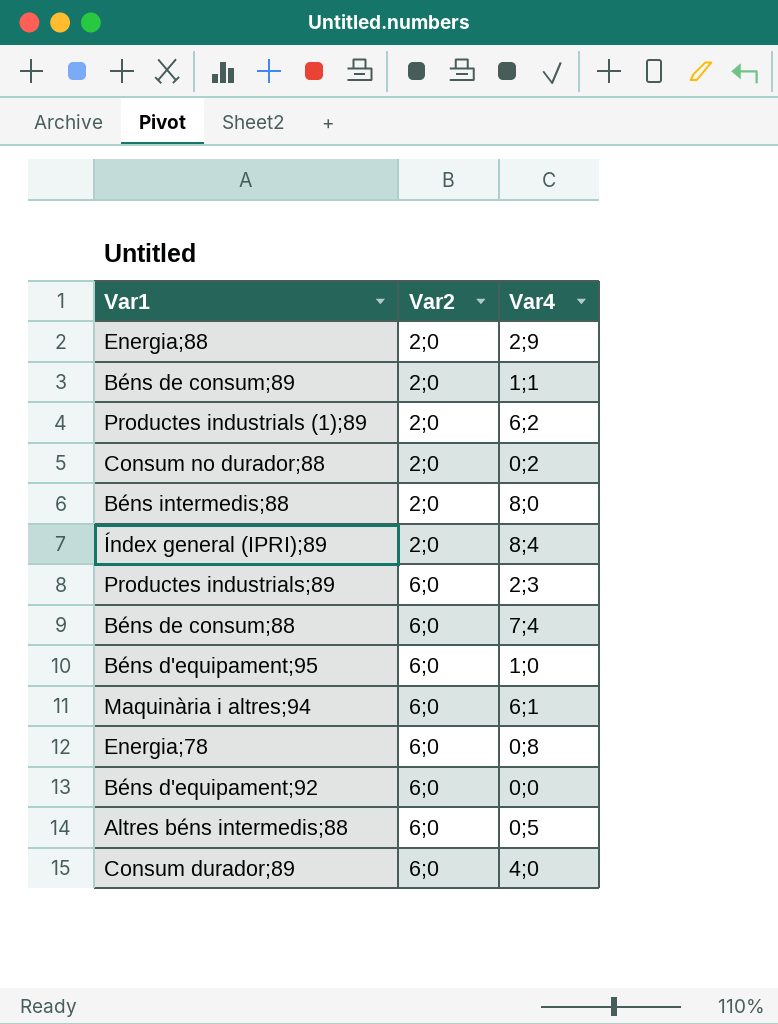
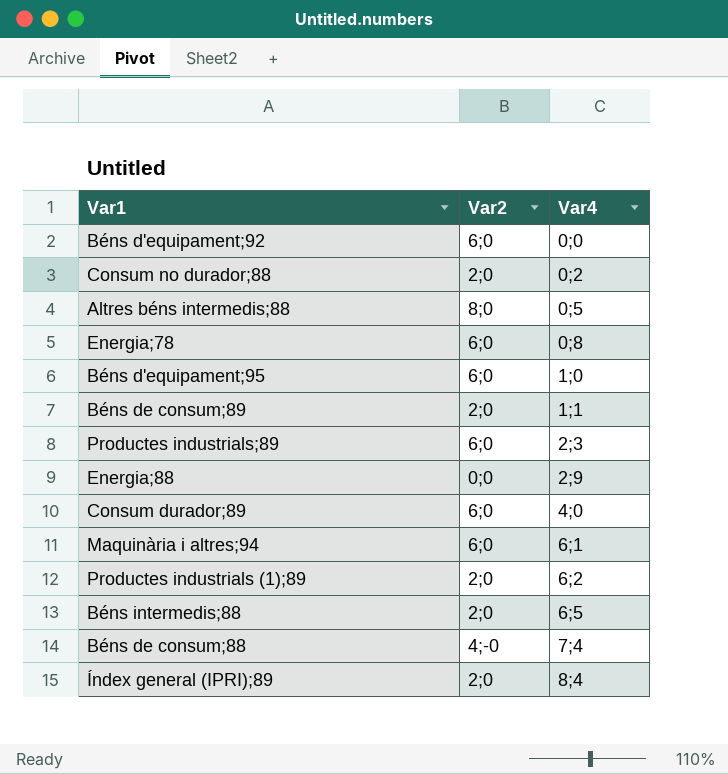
row order: Var2 ascending -> Var4 ascending
Altres béns intermedis;88 | Var2: 6;0 -> 8;0
Energia;88 | Var2: 2;0 -> 0;0
Béns intermedis;88 | Var4: 8;0 -> 6;5
Béns de consum;88 | Var2: 6;0 -> 4;-0

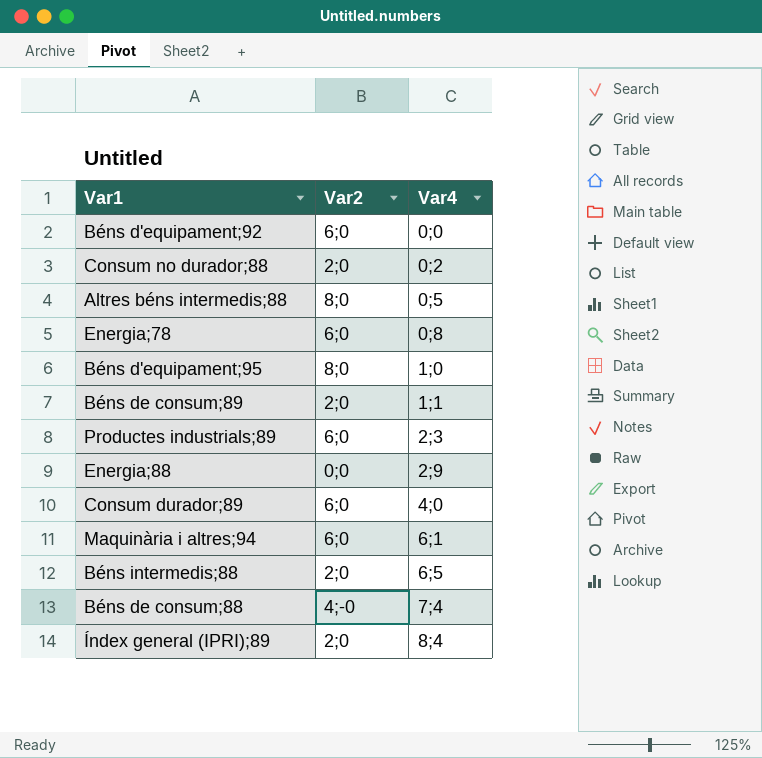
row Productes industrials (1);89: 2;0 | 6;2 -> none
Béns d'equipament;95 | Var2: 6;0 -> 8;0

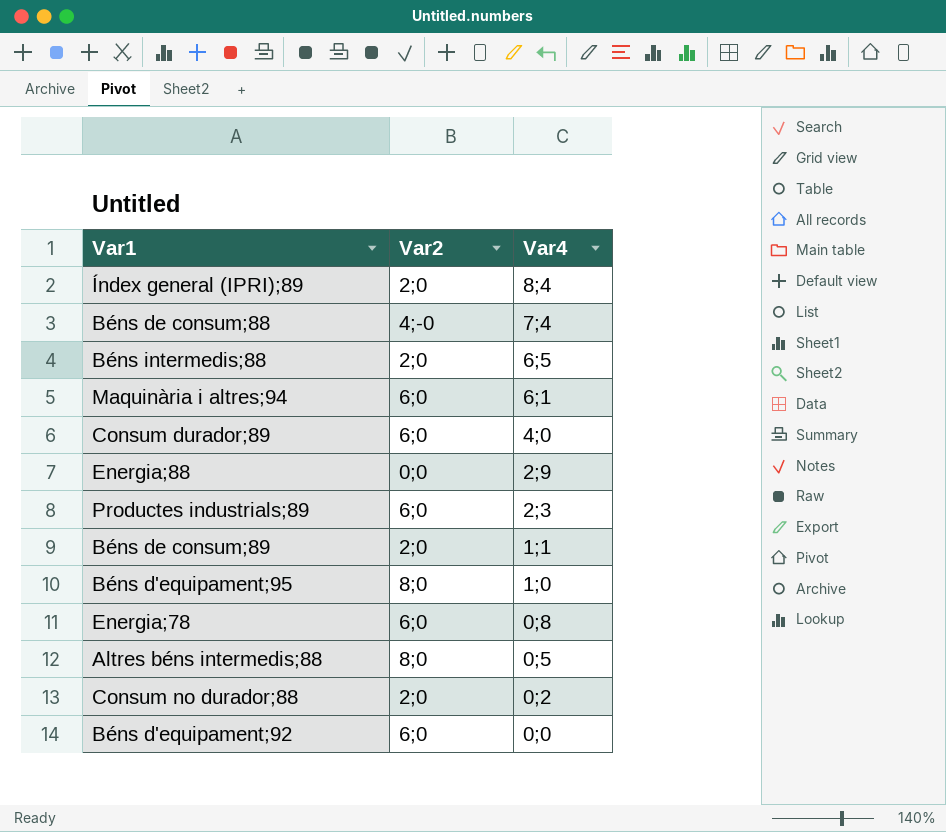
row order: Var4 ascending -> Var4 descending

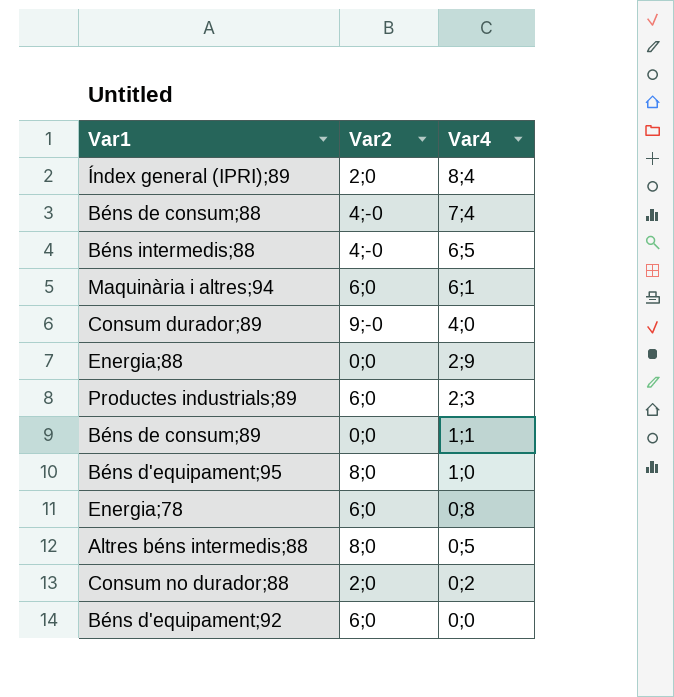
Béns intermedis;88 | Var2: 2;0 -> 4;-0
Consum durador;89 | Var2: 6;0 -> 9;-0
Béns de consum;89 | Var2: 2;0 -> 0;0

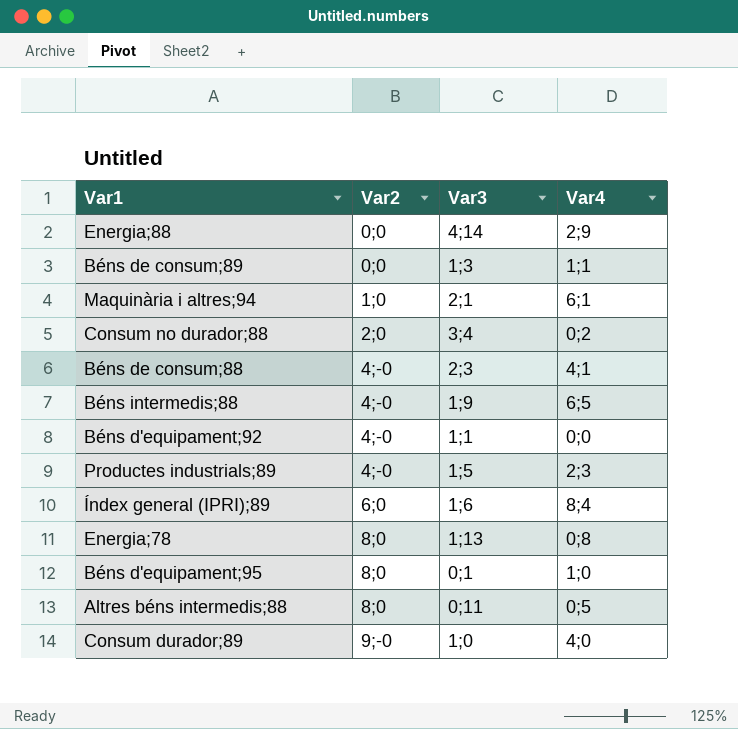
row order: Var4 descending -> Var2 ascending
column Var3 | position: none -> 3
Maquinària i altres;94 | Var2: 6;0 -> 1;0
Béns de consum;88 | Var4: 7;4 -> 4;1
Béns d'equipament;92 | Var2: 6;0 -> 4;-0
Productes industrials;89 | Var2: 6;0 -> 4;-0
Índex general (IPRI);89 | Var2: 2;0 -> 6;0
Energia;78 | Var2: 6;0 -> 8;0

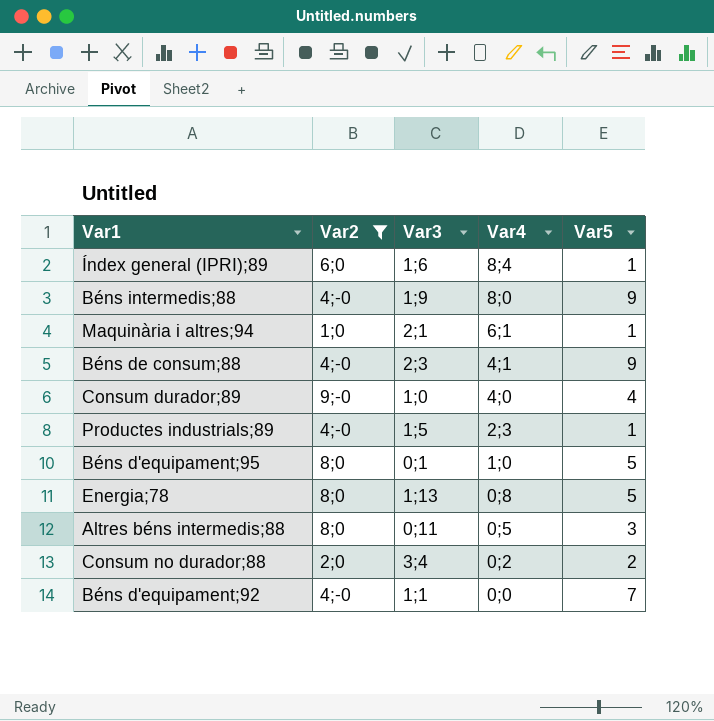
filter: none -> Var2 != 0;0
row order: Var2 ascending -> Var4 descending
column Var5 | position: none -> 5
Béns intermedis;88 | Var4: 6;5 -> 8;0

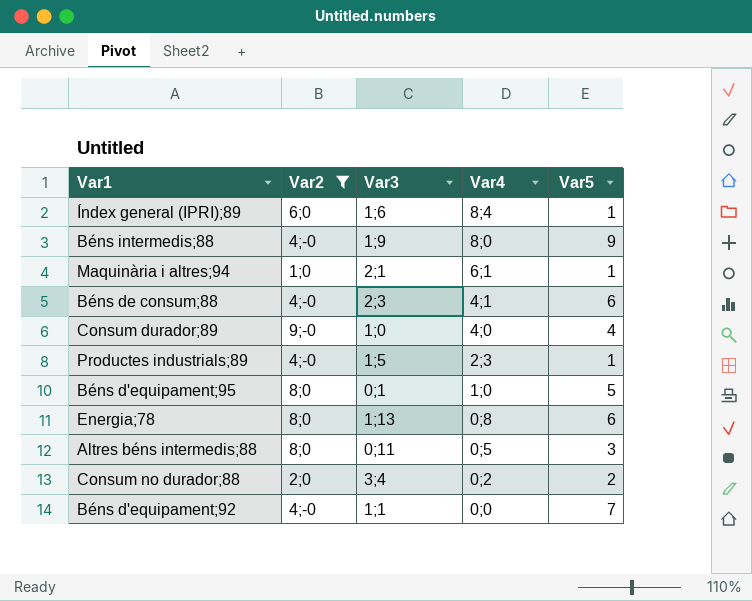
Béns de consum;88 | Var5: 9 -> 6
Energia;78 | Var5: 5 -> 6

